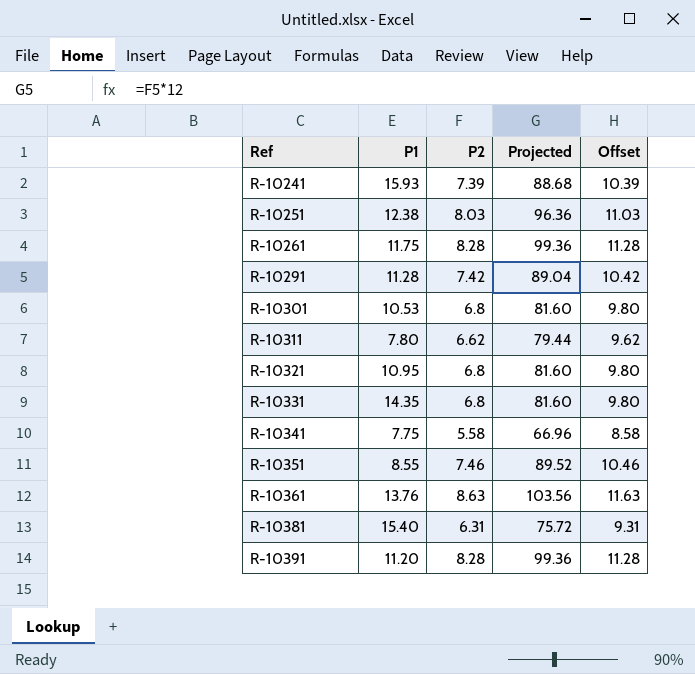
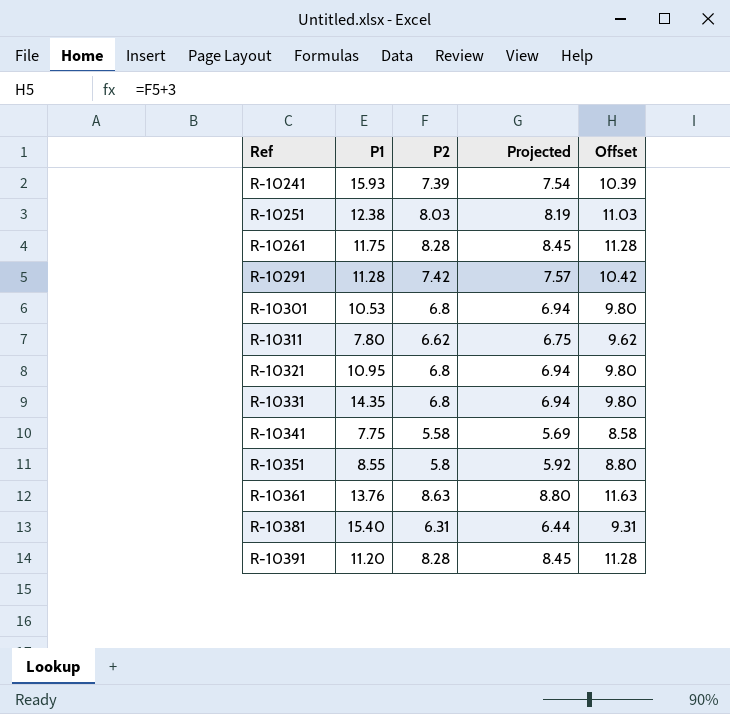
column Projected | formula: [P2] * 12 -> [P2] * 1.02
R-10351 | P2: 7.46 -> 5.8
R-10351 | Offset: 10.46 -> 8.80

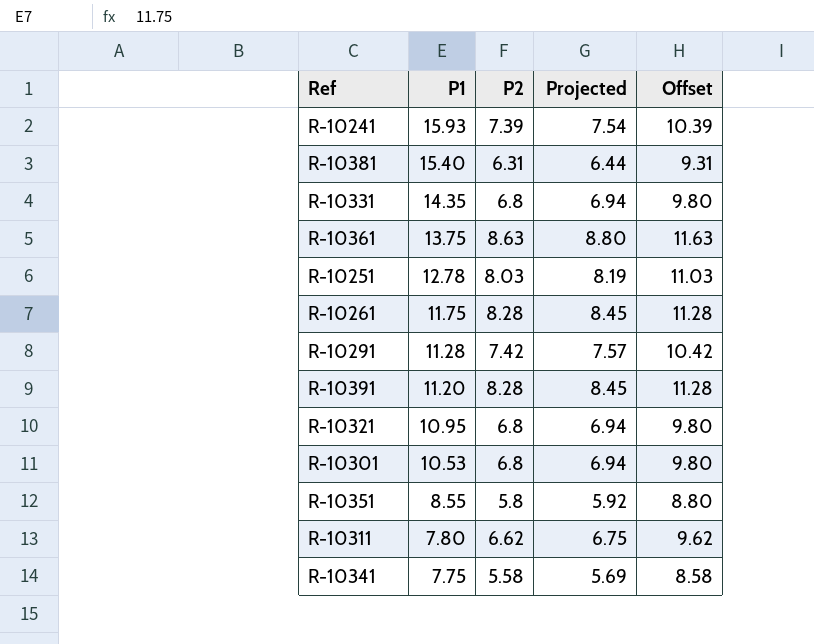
row order: Ref ascending -> P1 descending
R-10361 | P1: 13.76 -> 13.75
R-10251 | P1: 12.38 -> 12.78

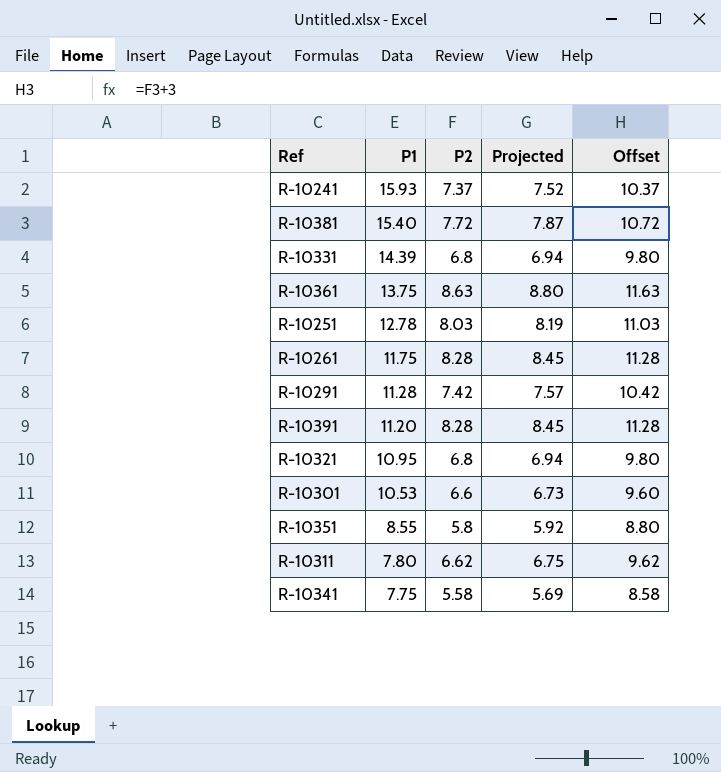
R-10241 | P2: 7.39 -> 7.37
R-10241 | Projected: 7.54 -> 7.52
R-10241 | Offset: 10.39 -> 10.37
R-10381 | P2: 6.31 -> 7.72
R-10381 | Projected: 6.44 -> 7.87
R-10381 | Offset: 9.31 -> 10.72
R-10331 | P1: 14.35 -> 14.39
R-10301 | P2: 6.8 -> 6.6
R-10301 | Projected: 6.94 -> 6.73
R-10301 | Offset: 9.80 -> 9.60

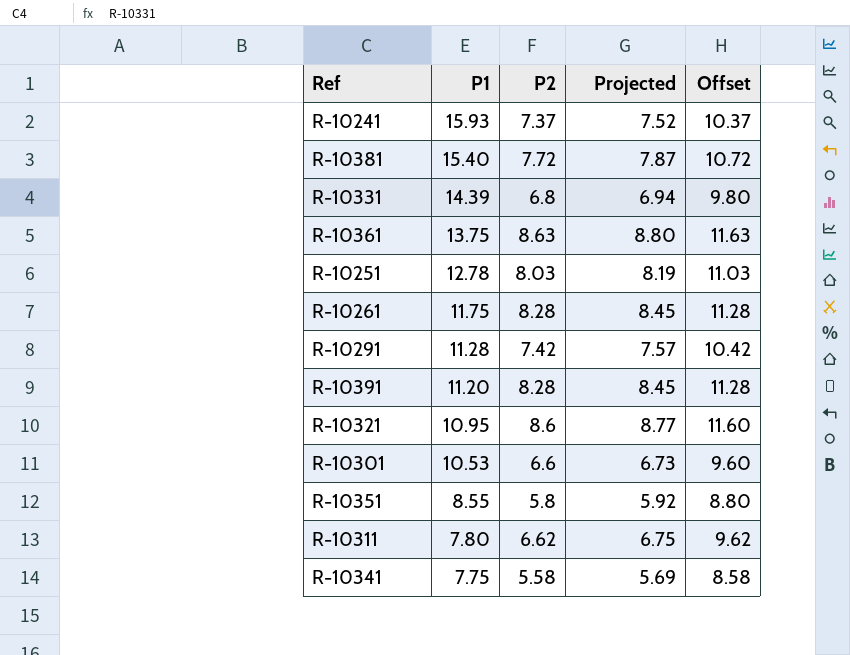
R-10321 | P2: 6.8 -> 8.6
R-10321 | Projected: 6.94 -> 8.77
R-10321 | Offset: 9.80 -> 11.60

